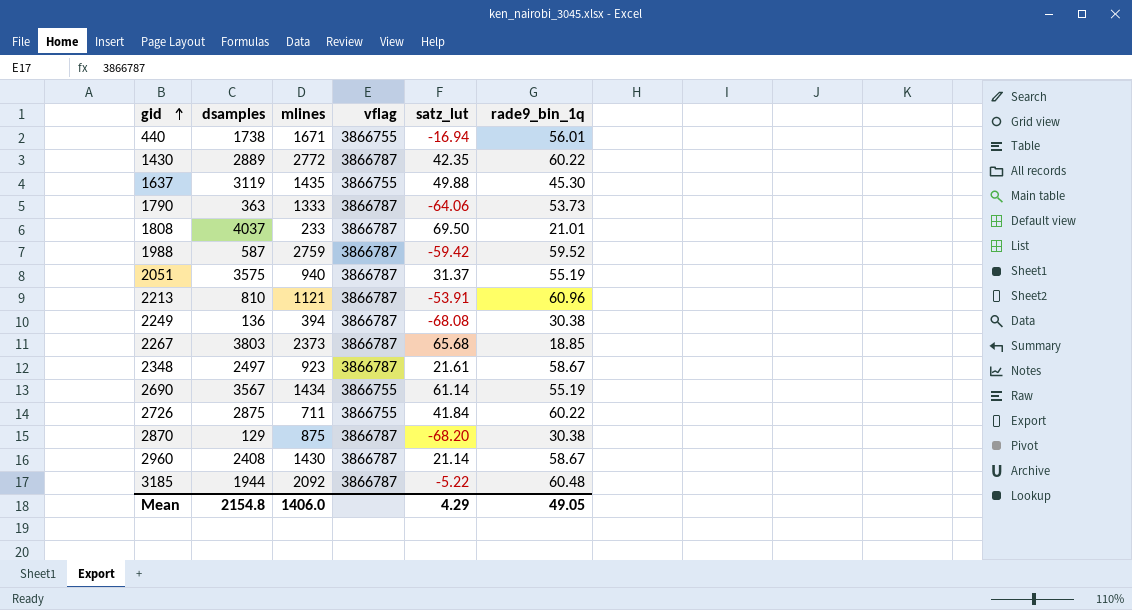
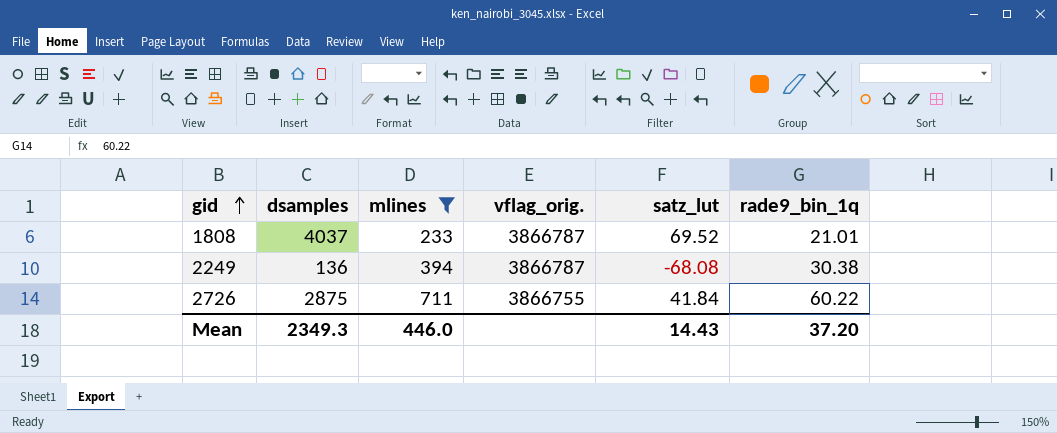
filter: none -> mlines <= 711
column name: vflag -> vflag_orig.
1808 | satz_lut: 69.50 -> 69.52
Mean | dsamples: 2154.8 -> 2349.3
Mean | mlines: 1406.0 -> 446.0
Mean | satz_lut: 4.29 -> 14.43
Mean | rade9_bin_1q: 49.05 -> 37.20

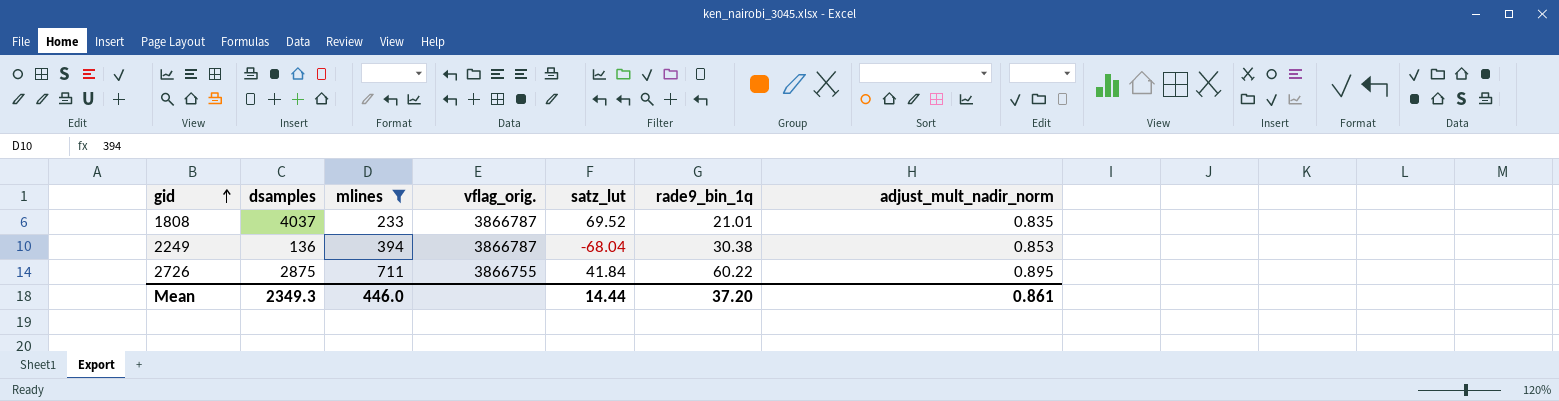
column adjust_mult_nadir_norm | position: none -> 7
2249 | satz_lut: -68.08 -> -68.04
Mean | satz_lut: 14.43 -> 14.44

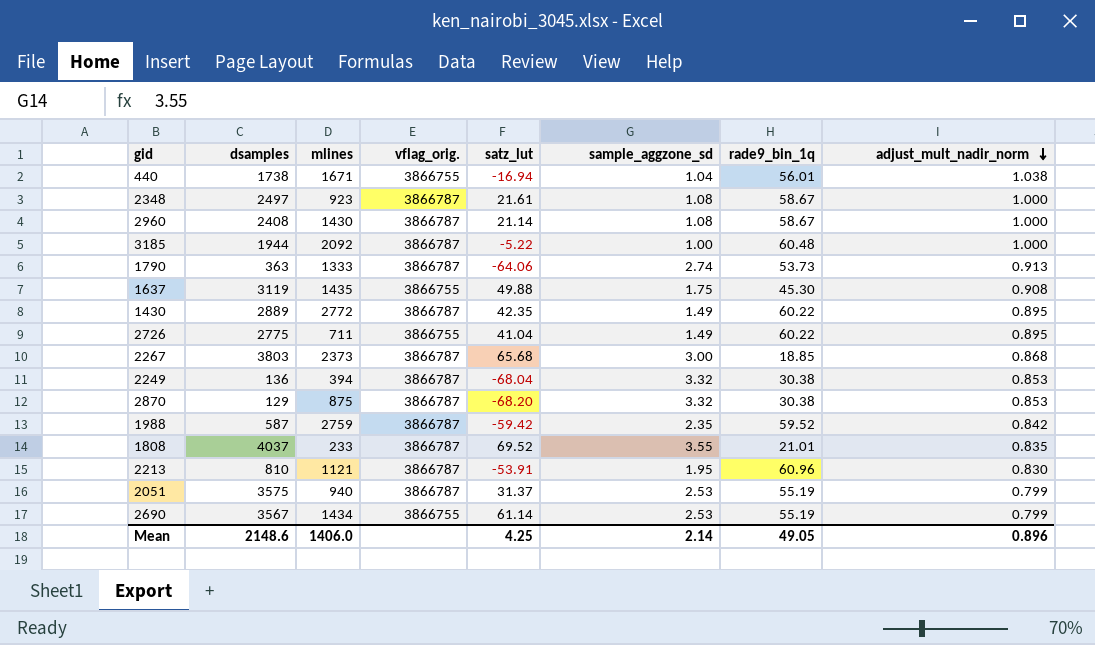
filter: mlines <= 711 -> none
row order: gid ascending -> adjust_mult_nadir_norm descending
column sample_aggzone_sd | position: none -> 6
2726 | dsamples: 2875 -> 2775
2726 | satz_lut: 41.84 -> 41.04
Mean | dsamples: 2349.3 -> 2148.6
Mean | mlines: 446.0 -> 1406.0
Mean | satz_lut: 14.44 -> 4.25
Mean | rade9_bin_1q: 37.20 -> 49.05
Mean | adjust_mult_nadir_norm: 0.861 -> 0.896

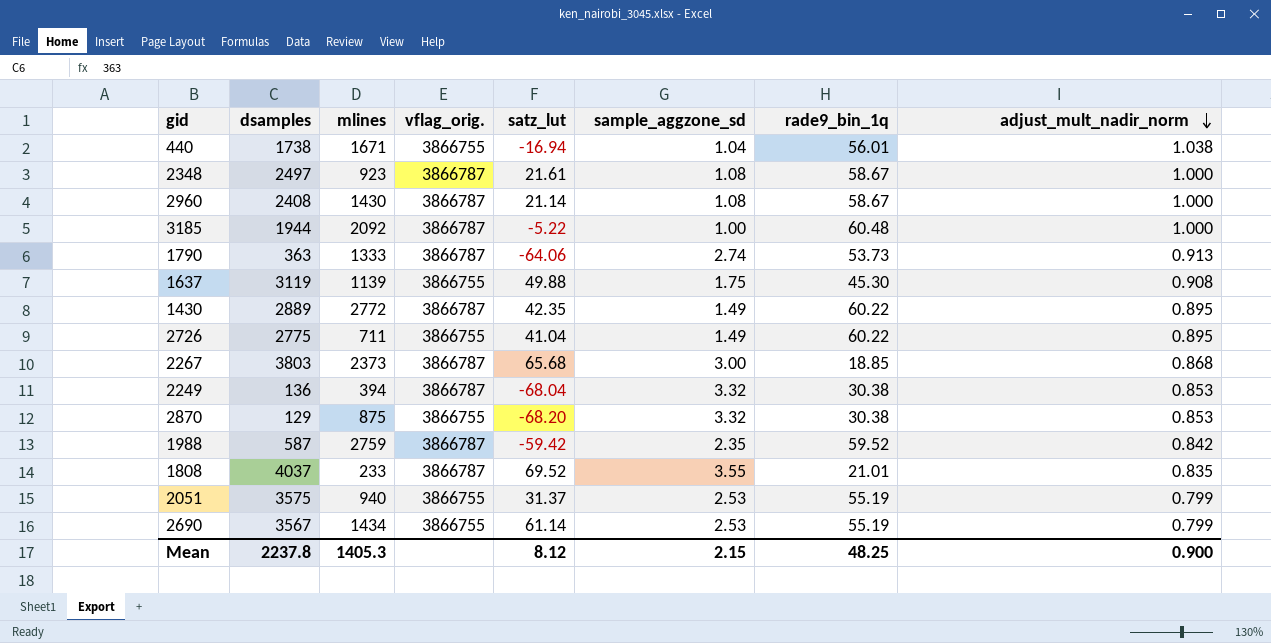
row 2213: 810 | 1121 | 3866787 | -53.91 | 1.95 | 60.96 | 0.830 -> none
1637 | mlines: 1435 -> 1139
2870 | vflag_orig.: 3866787 -> 3866755
2051 | vflag_orig.: 3866787 -> 3866755
Mean | dsamples: 2148.6 -> 2237.8
Mean | mlines: 1406.0 -> 1405.3
Mean | satz_lut: 4.25 -> 8.12
Mean | sample_aggzone_sd: 2.14 -> 2.15
Mean | rade9_bin_1q: 49.05 -> 48.25
Mean | adjust_mult_nadir_norm: 0.896 -> 0.900

